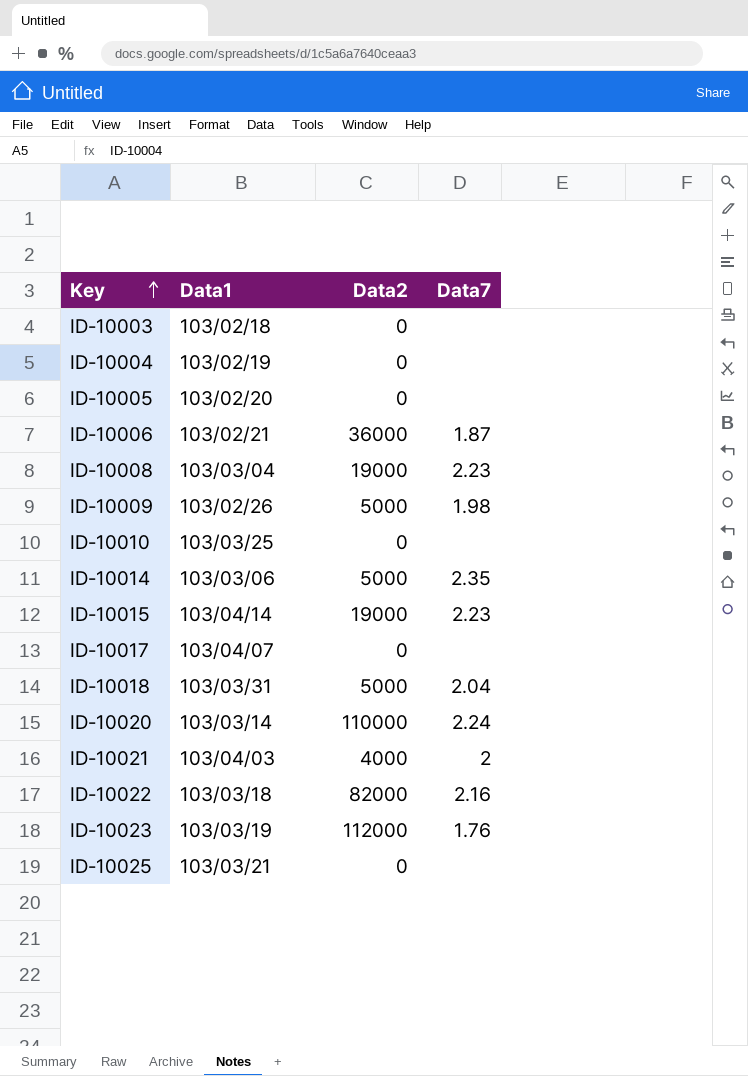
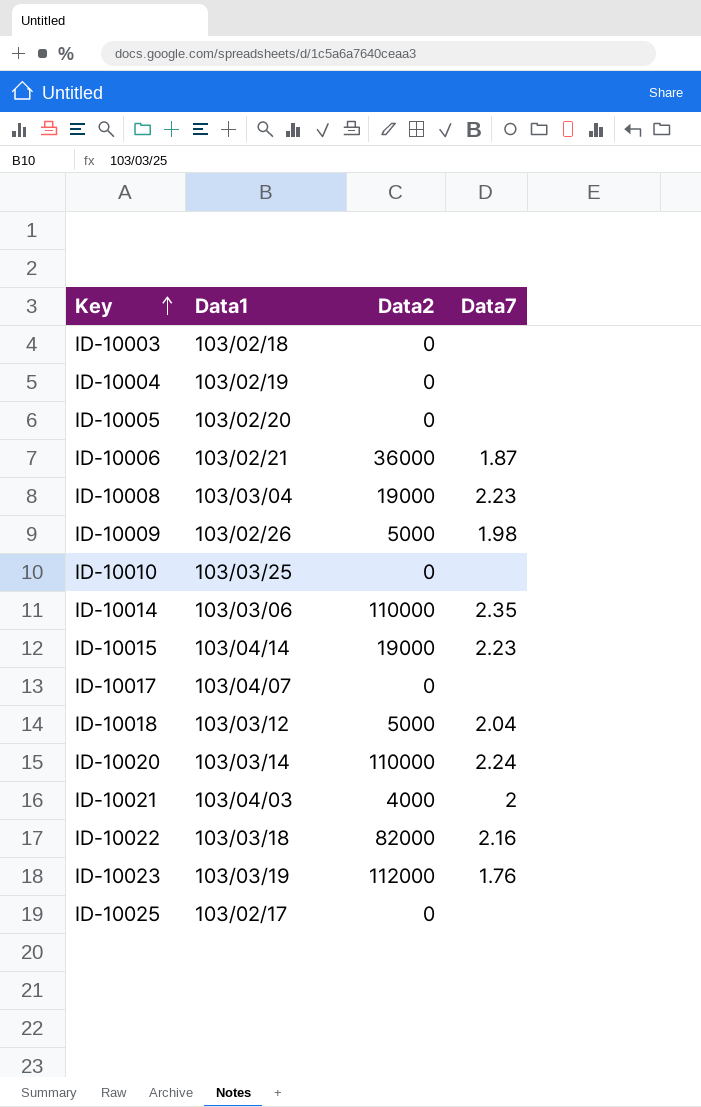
ID-10014 | Data2: 5000 -> 110000
ID-10018 | Data1: 103/03/31 -> 103/03/12
ID-10025 | Data1: 103/03/21 -> 103/02/17

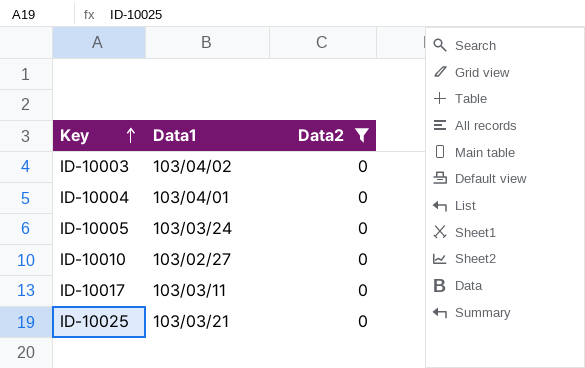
filter: none -> Data2 = 0
column Data7 | position: 4 -> none
ID-10003 | Data1: 103/02/18 -> 103/04/02
ID-10004 | Data1: 103/02/19 -> 103/04/01
ID-10005 | Data1: 103/02/20 -> 103/03/24
ID-10010 | Data1: 103/03/25 -> 103/02/27
ID-10017 | Data1: 103/04/07 -> 103/03/11
ID-10025 | Data1: 103/02/17 -> 103/03/21

